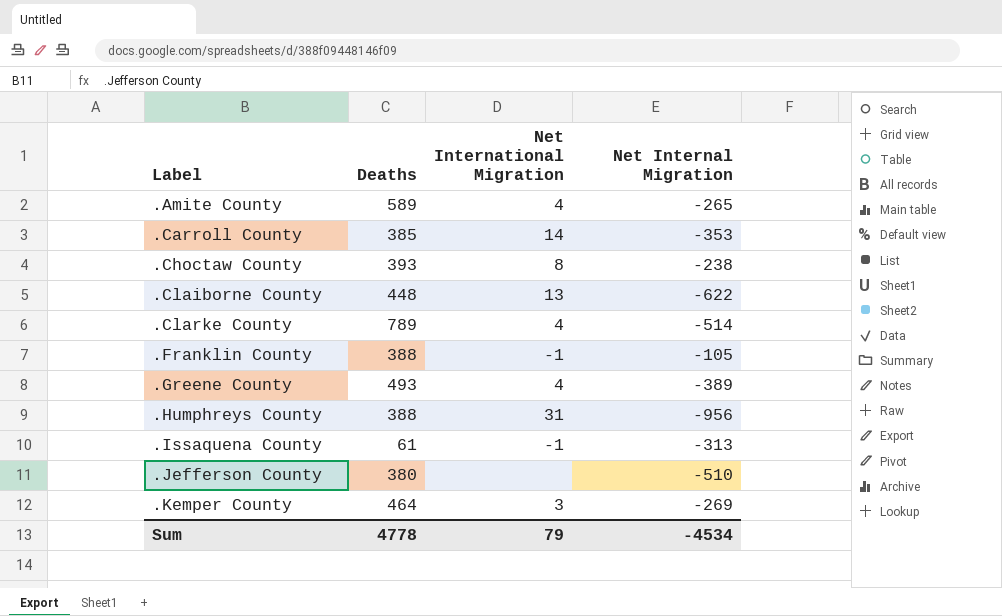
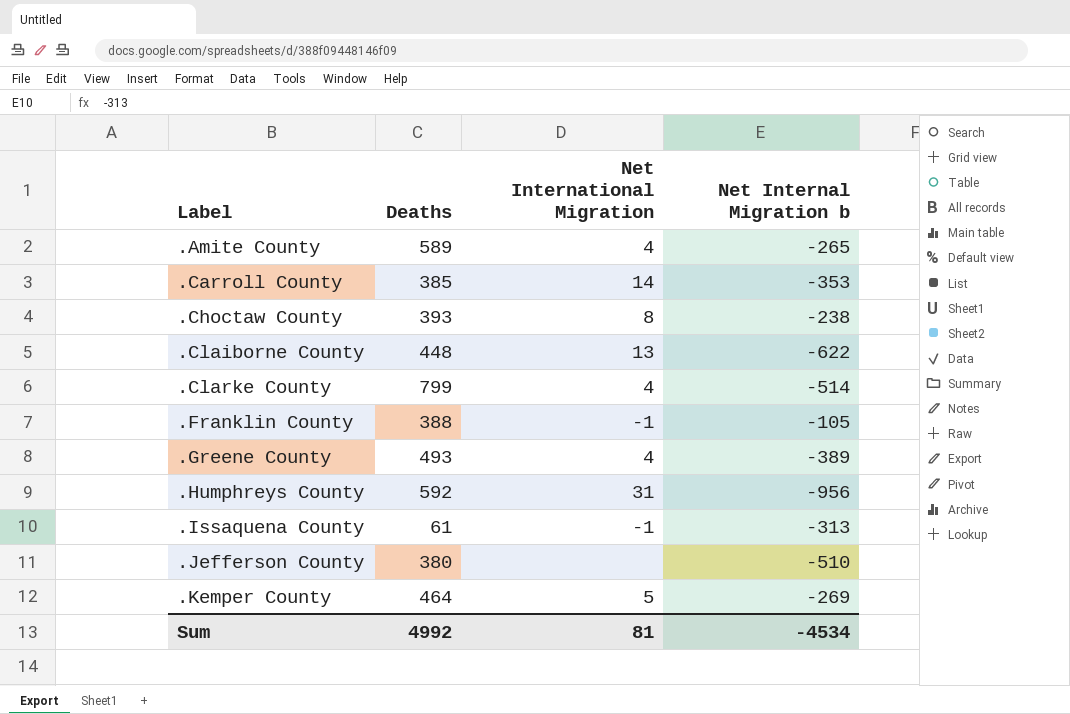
column name: Net Internal Migration -> Net Internal Migration b
.Clarke County | Deaths: 789 -> 799
.Humphreys County | Deaths: 388 -> 592
.Kemper County | Net International Migration: 3 -> 5
Sum | Deaths: 4778 -> 4992
Sum | Net International Migration: 79 -> 81

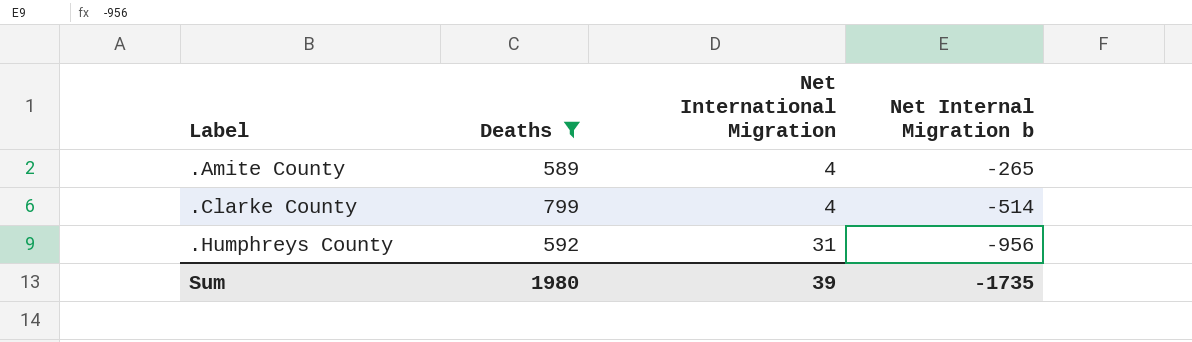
filter: none -> Deaths >= 589
Sum | Deaths: 4992 -> 1980
Sum | Net International Migration: 81 -> 39
Sum | Net Internal Migration b: -4534 -> -1735

